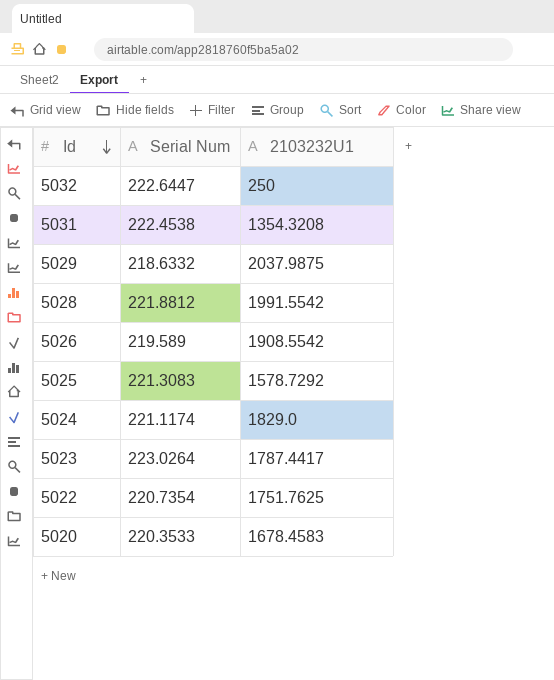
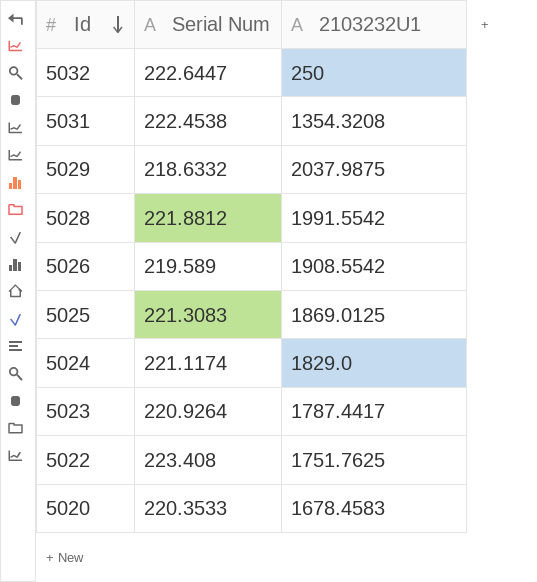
5025 | 2103232U1: 1578.7292 -> 1869.0125
5023 | Serial Num: 223.0264 -> 220.9264
5022 | Serial Num: 220.7354 -> 223.408

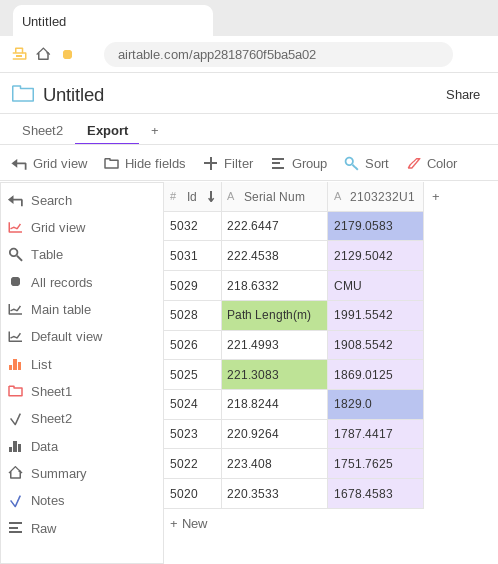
5032 | 2103232U1: 250 -> 2179.0583
5031 | 2103232U1: 1354.3208 -> 2129.5042
5029 | 2103232U1: 2037.9875 -> CMU
5028 | Serial Num: 221.8812 -> Path Length(m)
5026 | Serial Num: 219.589 -> 221.4993
5024 | Serial Num: 221.1174 -> 218.8244

